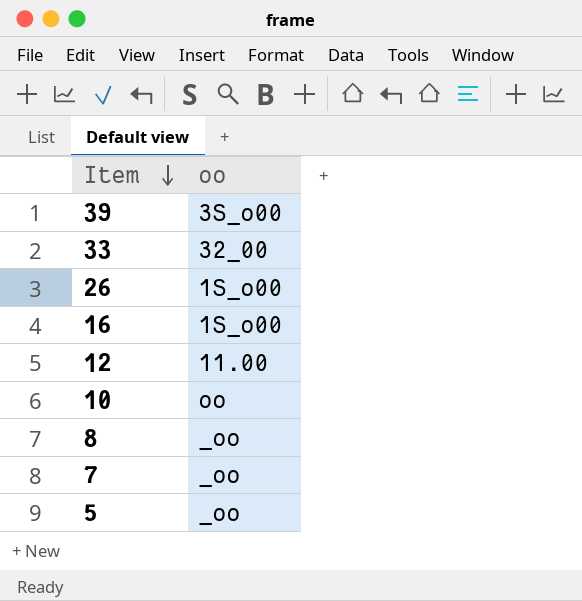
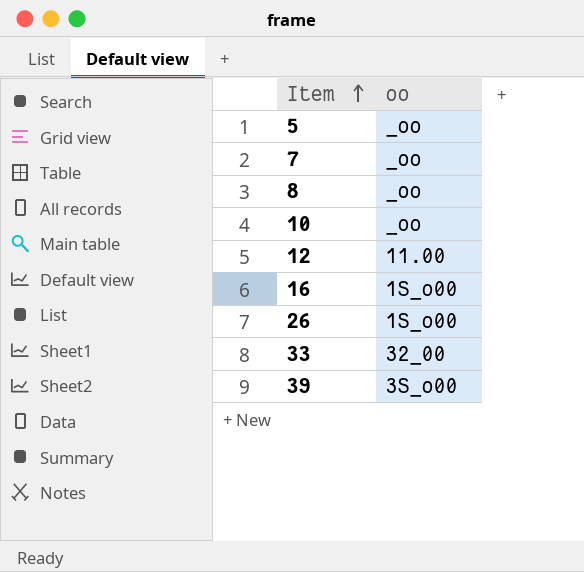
row order: Item descending -> Item ascending
10 | oo: oo -> _oo

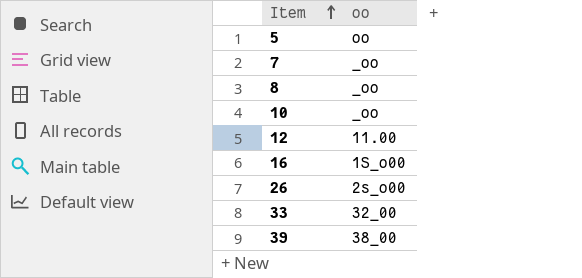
5 | oo: _oo -> oo
26 | oo: 1S_o00 -> 2s_o00
39 | oo: 3S_o00 -> 38_00

